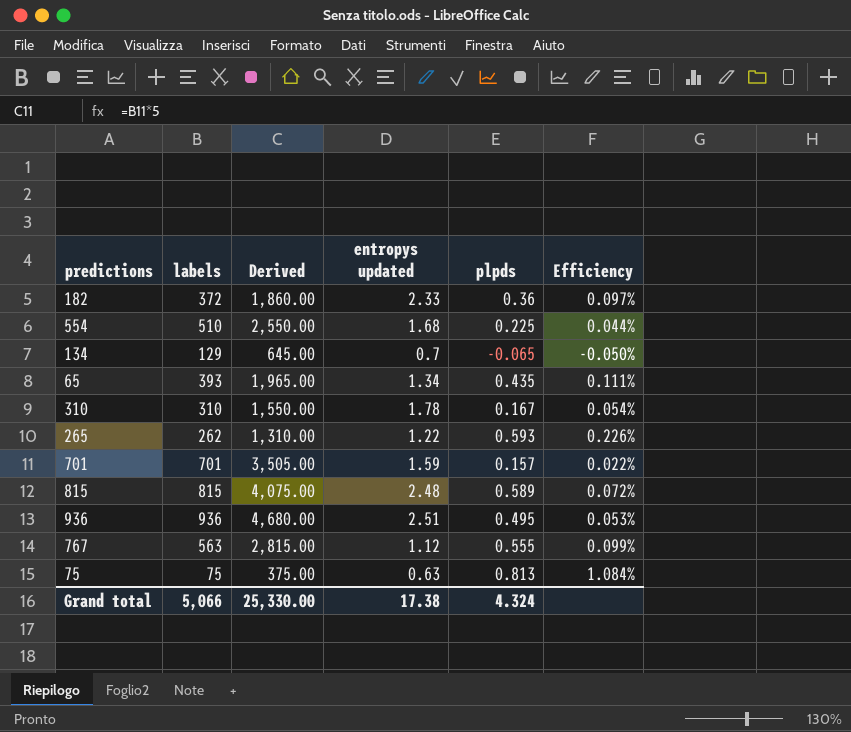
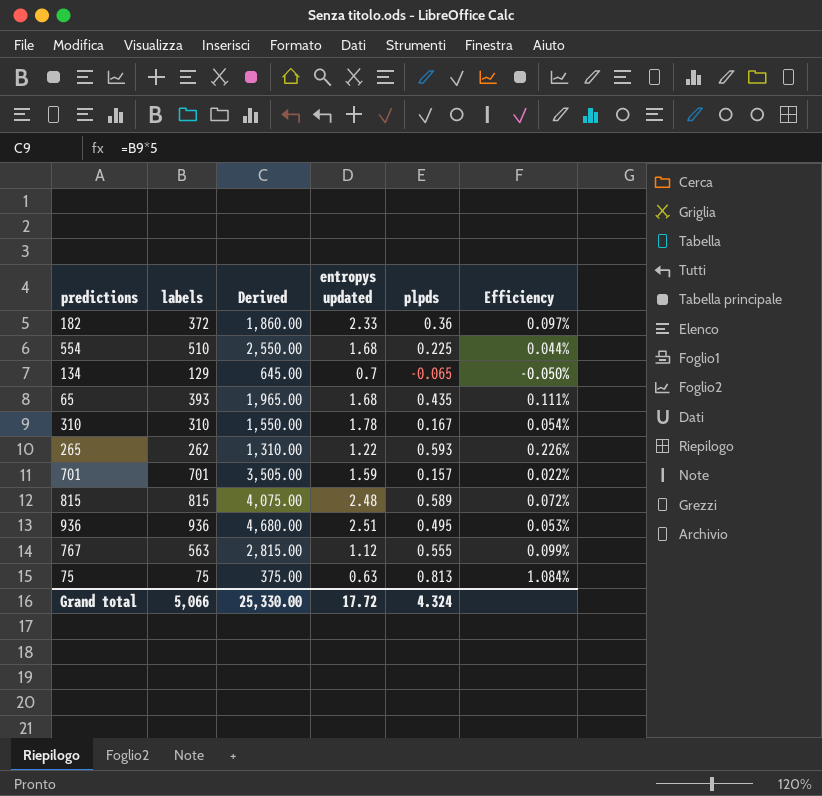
65 | entropys updated: 1.34 -> 1.68
Grand total | entropys updated: 17.38 -> 17.72

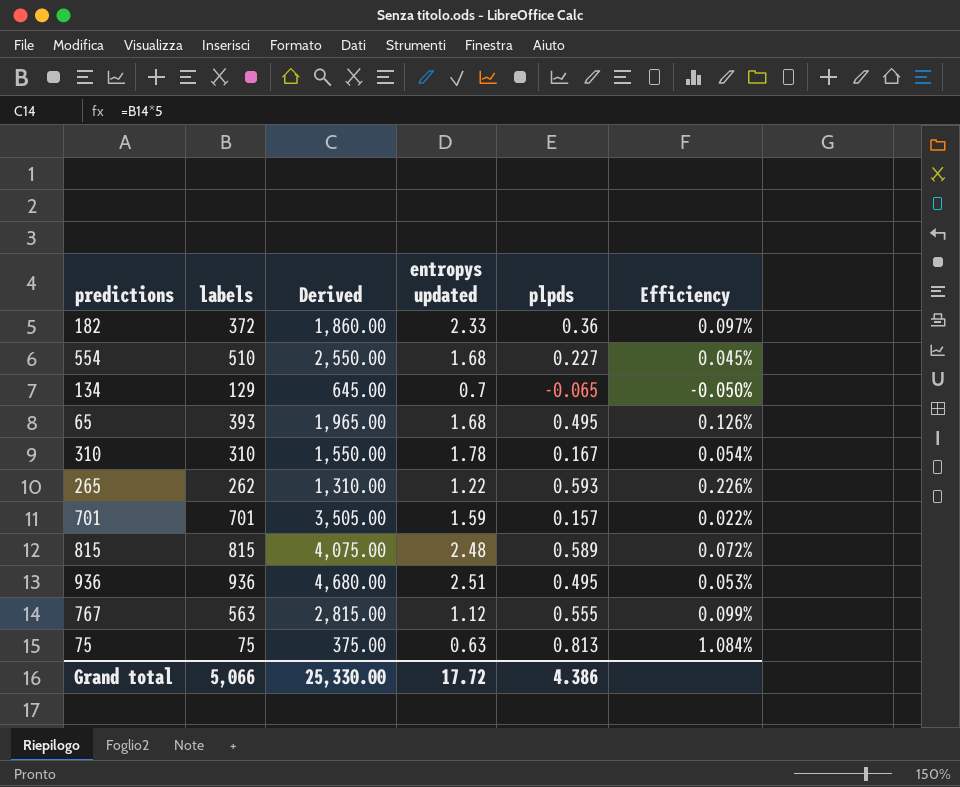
554 | plpds: 0.225 -> 0.227
554 | Efficiency: 0.044% -> 0.045%
65 | plpds: 0.435 -> 0.495
65 | Efficiency: 0.111% -> 0.126%
Grand total | plpds: 4.324 -> 4.386

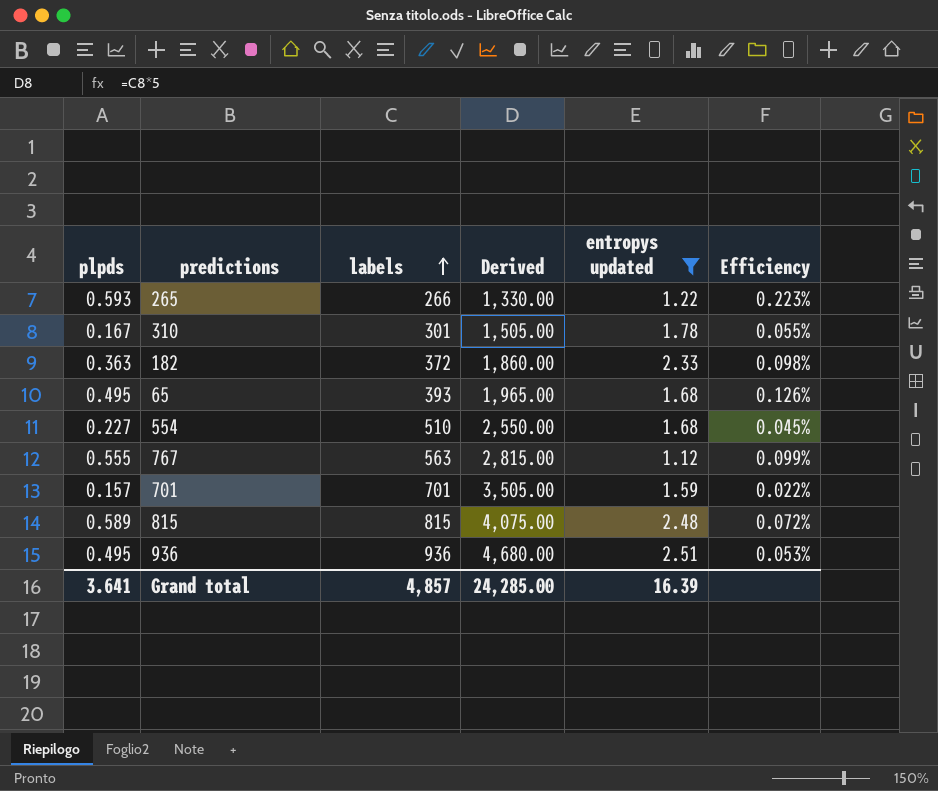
filter: none -> entropys updated >= 1.12
row order: none -> labels ascending
column plpds | position: 5 -> 1
265 | labels: 262 -> 266
265 | Derived: 1,310.00 -> 1,330.00
265 | Efficiency: 0.226% -> 0.223%
310 | labels: 310 -> 301
310 | Derived: 1,550.00 -> 1,505.00
310 | Efficiency: 0.054% -> 0.055%
182 | plpds: 0.36 -> 0.363
182 | Efficiency: 0.097% -> 0.098%
Grand total | plpds: 4.386 -> 3.641
Grand total | labels: 5,066 -> 4,857
Grand total | Derived: 25,330.00 -> 24,285.00
Grand total | entropys updated: 17.72 -> 16.39

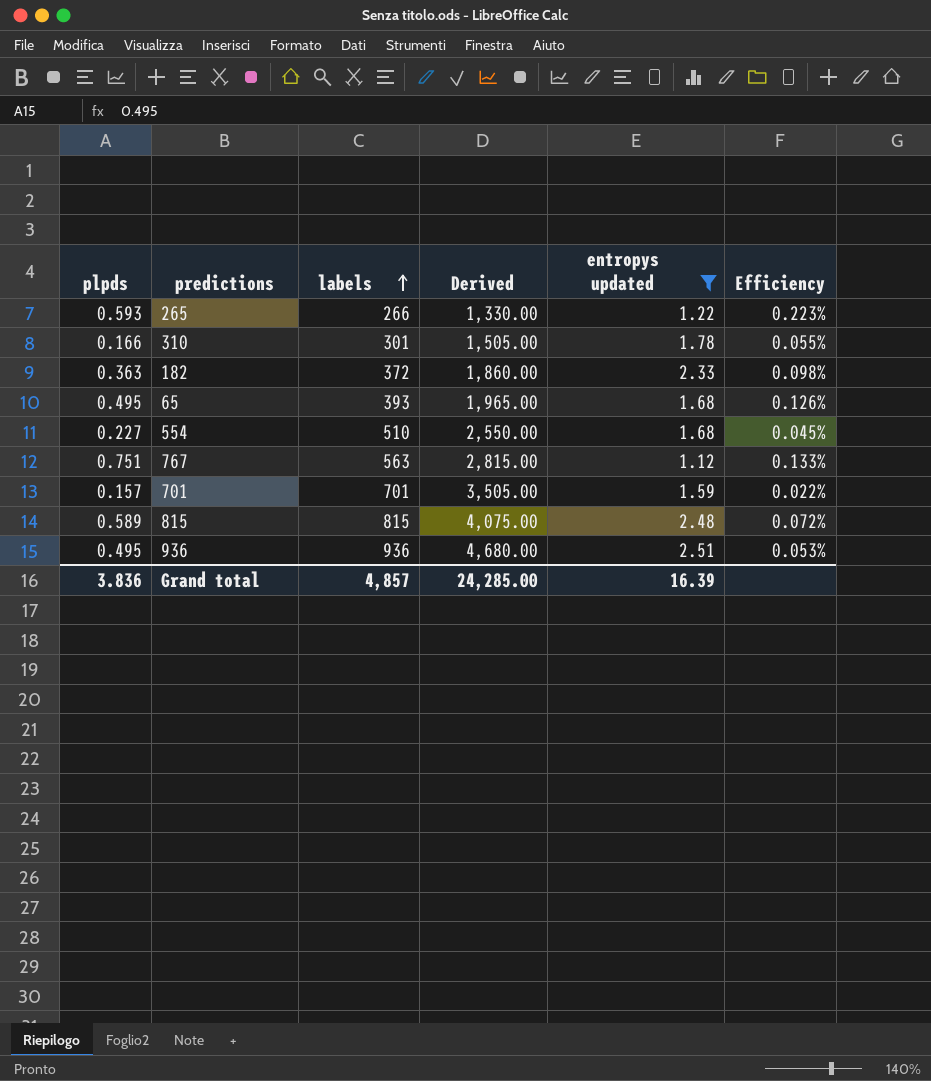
310 | plpds: 0.167 -> 0.166
767 | plpds: 0.555 -> 0.751
767 | Efficiency: 0.099% -> 0.133%
Grand total | plpds: 3.641 -> 3.836

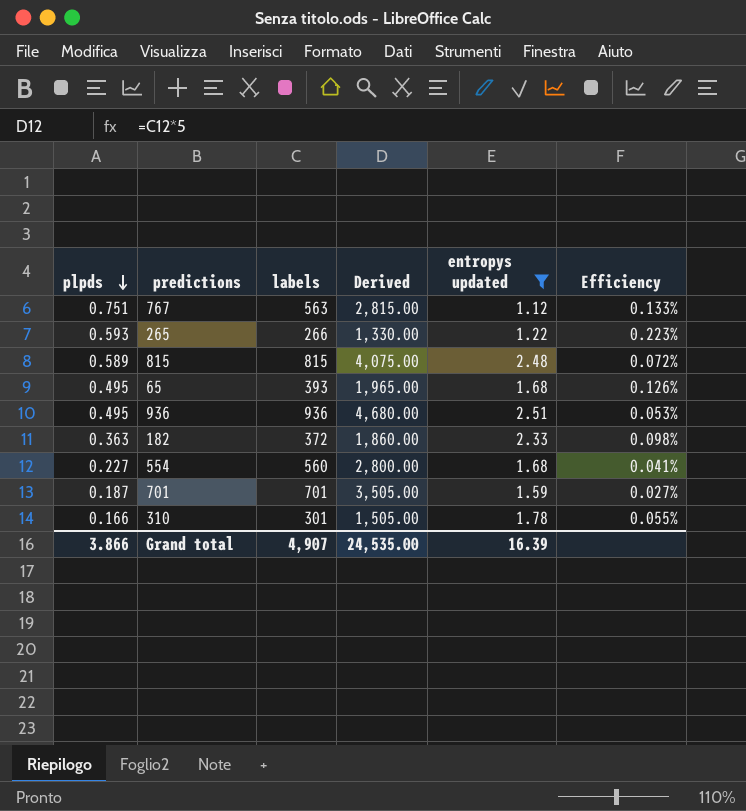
row order: labels ascending -> plpds descending
554 | labels: 510 -> 560
554 | Derived: 2,550.00 -> 2,800.00
554 | Efficiency: 0.045% -> 0.041%
701 | plpds: 0.157 -> 0.187
701 | Efficiency: 0.022% -> 0.027%
Grand total | plpds: 3.836 -> 3.866
Grand total | labels: 4,857 -> 4,907
Grand total | Derived: 24,285.00 -> 24,535.00

